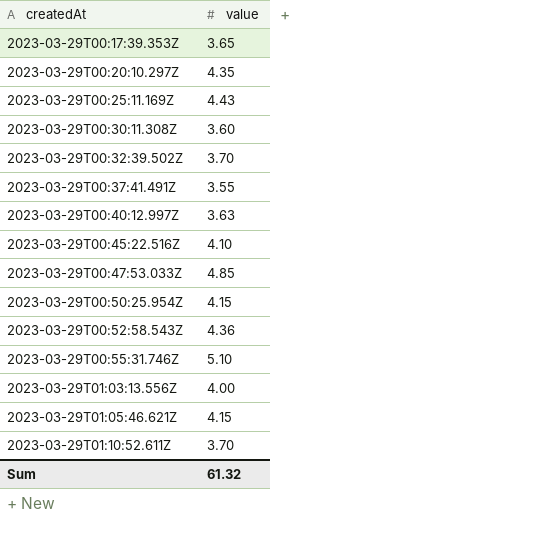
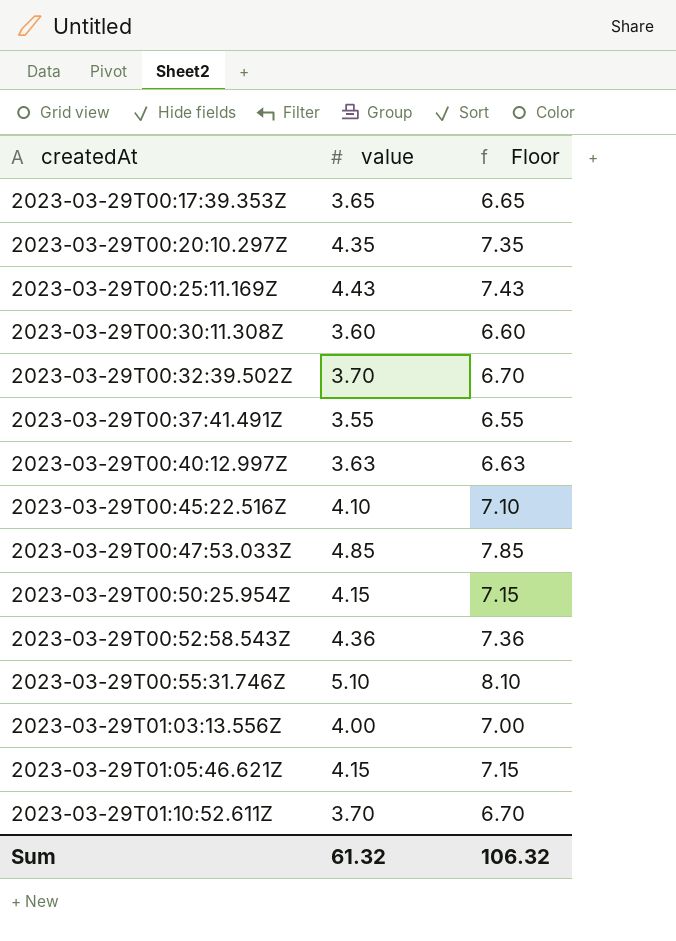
column Floor | formula: none -> [value] + 3

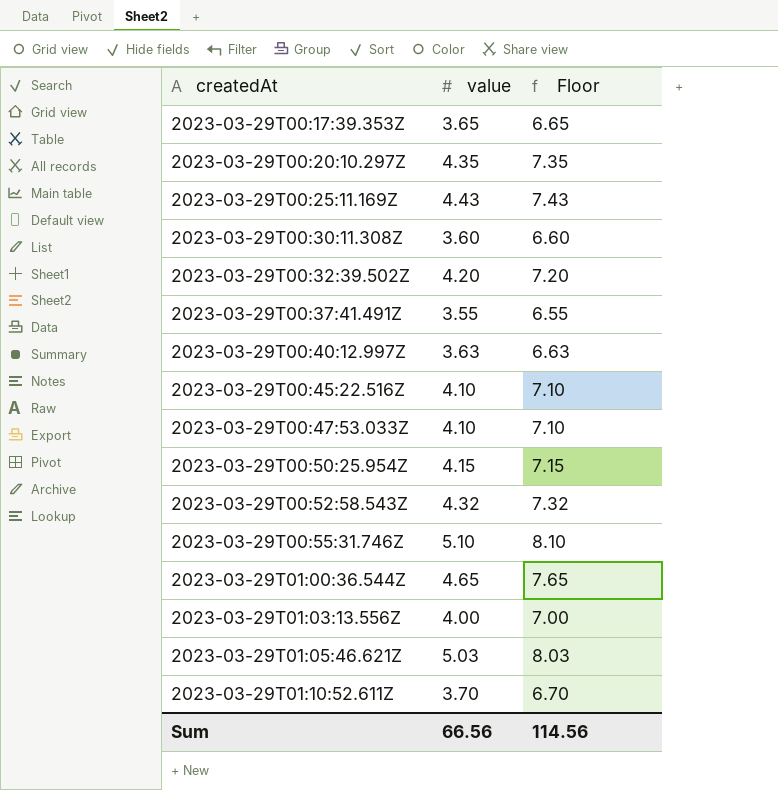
2023-03-29T00:32:39.502Z | value: 3.70 -> 4.20
2023-03-29T00:32:39.502Z | Floor: 6.70 -> 7.20
2023-03-29T00:47:53.033Z | value: 4.85 -> 4.10
2023-03-29T00:47:53.033Z | Floor: 7.85 -> 7.10
2023-03-29T00:52:58.543Z | value: 4.36 -> 4.32
2023-03-29T00:52:58.543Z | Floor: 7.36 -> 7.32
row 2023-03-29T01:00:36.544Z: none -> 4.65 | 7.65
2023-03-29T01:05:46.621Z | value: 4.15 -> 5.03
2023-03-29T01:05:46.621Z | Floor: 7.15 -> 8.03
Sum | value: 61.32 -> 66.56
Sum | Floor: 106.32 -> 114.56

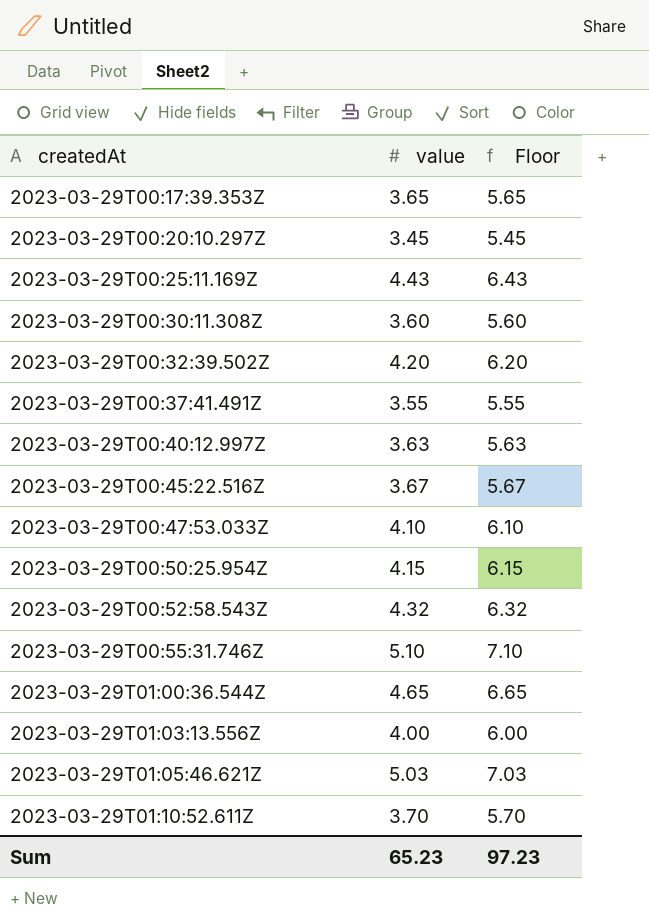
column Floor | formula: [value] + 3 -> [value] + 2
2023-03-29T00:20:10.297Z | value: 4.35 -> 3.45
2023-03-29T00:45:22.516Z | value: 4.10 -> 3.67
Sum | value: 66.56 -> 65.23
Sum | Floor: 114.56 -> 97.23

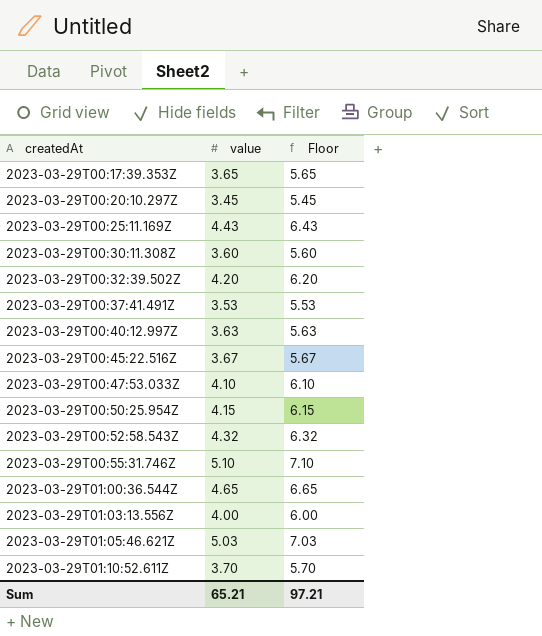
2023-03-29T00:37:41.491Z | value: 3.55 -> 3.53
2023-03-29T00:37:41.491Z | Floor: 5.55 -> 5.53
Sum | value: 65.23 -> 65.21
Sum | Floor: 97.23 -> 97.21

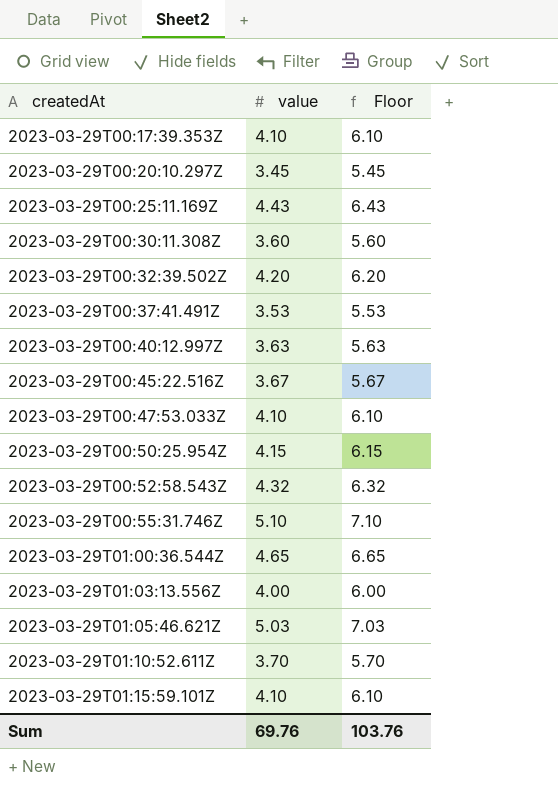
2023-03-29T00:17:39.353Z | value: 3.65 -> 4.10
2023-03-29T00:17:39.353Z | Floor: 5.65 -> 6.10
row 2023-03-29T01:15:59.101Z: none -> 4.10 | 6.10
Sum | value: 65.21 -> 69.76
Sum | Floor: 97.21 -> 103.76

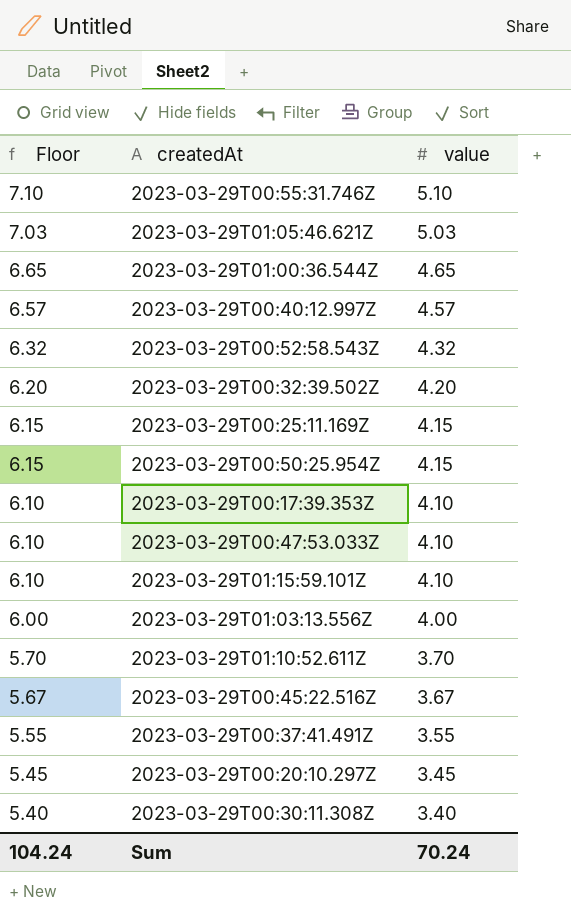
row order: createdAt ascending -> Floor descending
column Floor | position: 3 -> 1
2023-03-29T00:40:12.997Z | Floor: 5.63 -> 6.57
2023-03-29T00:40:12.997Z | value: 3.63 -> 4.57
2023-03-29T00:25:11.169Z | Floor: 6.43 -> 6.15
2023-03-29T00:25:11.169Z | value: 4.43 -> 4.15
2023-03-29T00:37:41.491Z | Floor: 5.53 -> 5.55
2023-03-29T00:37:41.491Z | value: 3.53 -> 3.55
2023-03-29T00:30:11.308Z | Floor: 5.60 -> 5.40
2023-03-29T00:30:11.308Z | value: 3.60 -> 3.40
Sum | Floor: 103.76 -> 104.24
Sum | value: 69.76 -> 70.24

